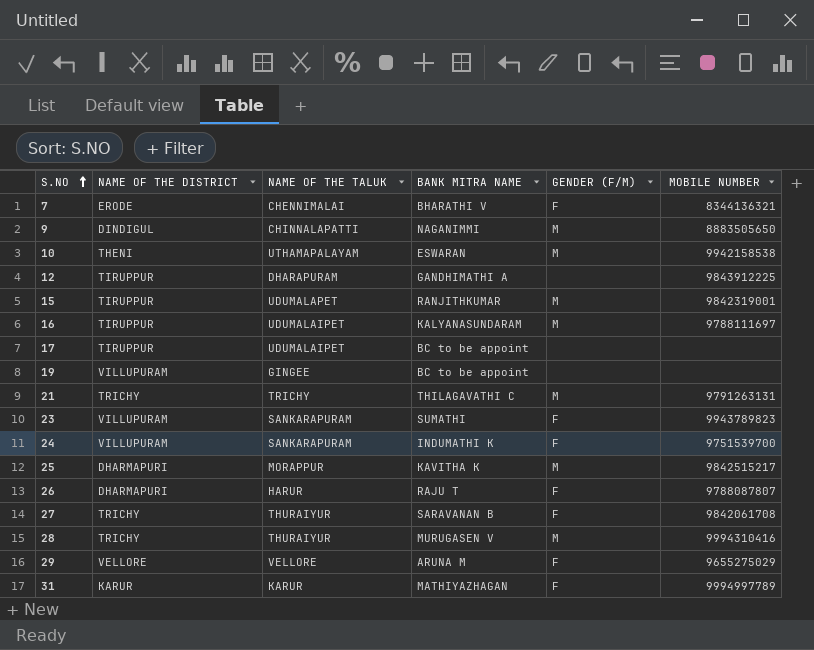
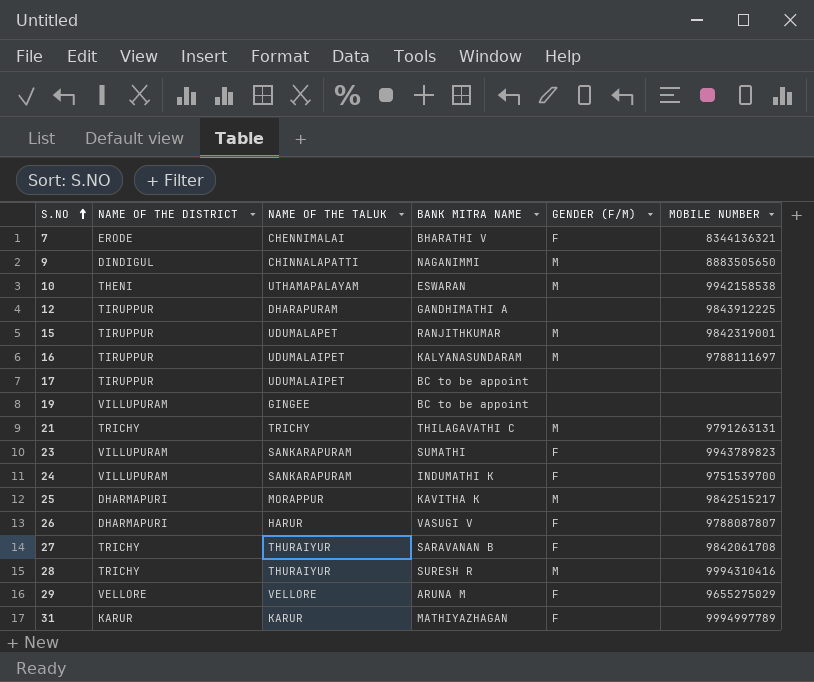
26 | BANK MITRA NAME: RAJU T -> VASUGI V
28 | BANK MITRA NAME: MURUGASEN V -> SURESH R

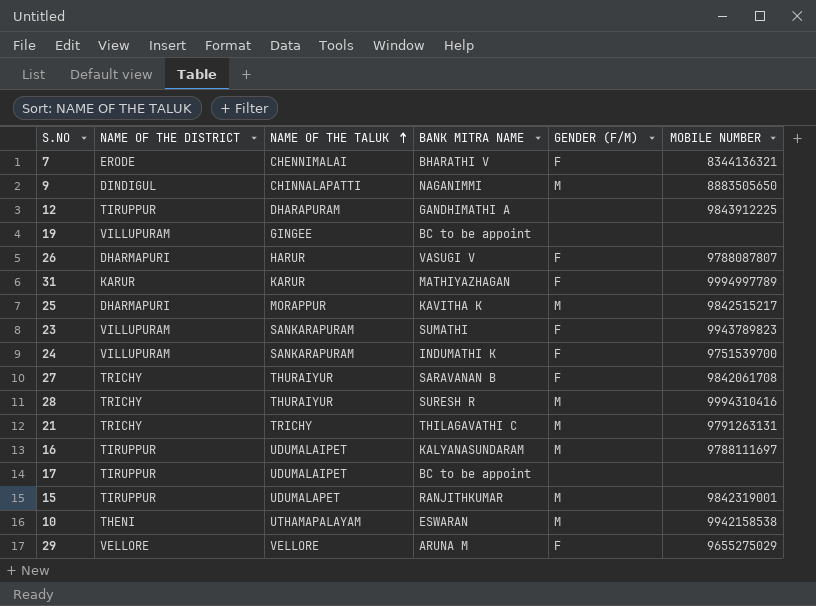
row order: S.NO ascending -> NAME OF THE TALUK ascending

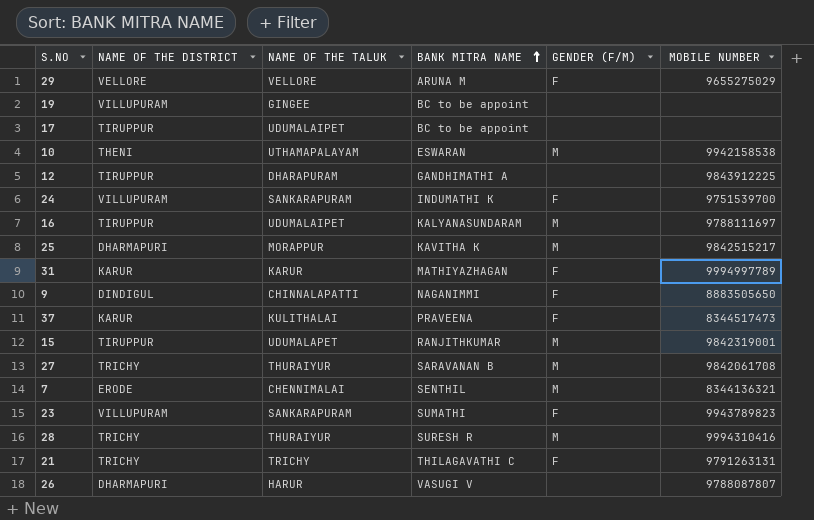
row order: NAME OF THE TALUK ascending -> BANK MITRA NAME ascending
9 | GENDER (F/M): M -> F
row 37: none -> KARUR | KULITHALAI | PRAVEENA | F | 8344517473
27 | GENDER (F/M): F -> M
7 | BANK MITRA NAME: BHARATHI V -> SENTHIL
7 | GENDER (F/M): F -> M
21 | GENDER (F/M): M -> F
26 | GENDER (F/M): F -> none

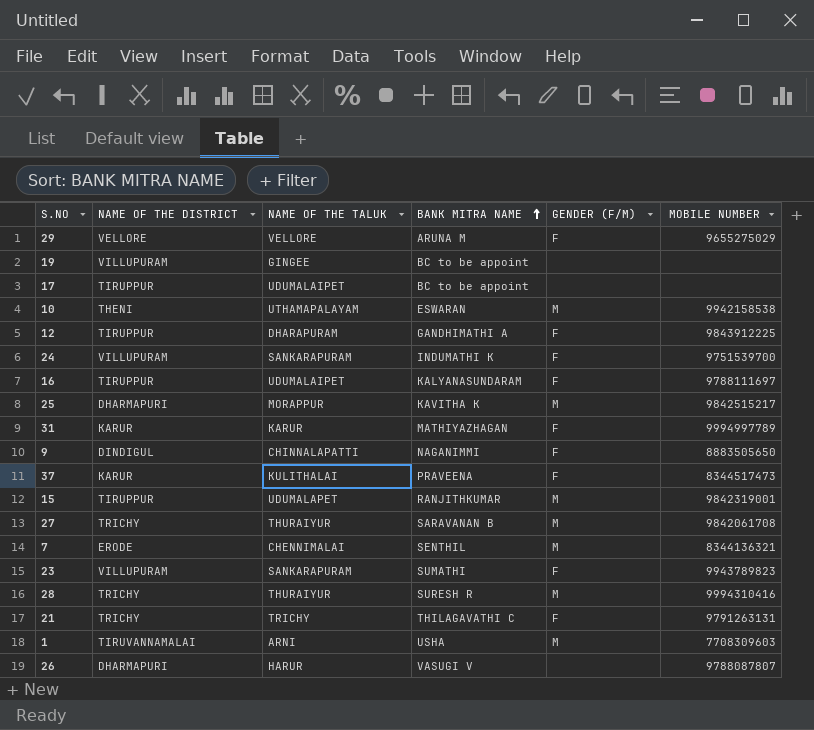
12 | GENDER (F/M): none -> F
16 | GENDER (F/M): M -> F
row 1: none -> TIRUVANNAMALAI | ARNI | USHA | M | 7708309603

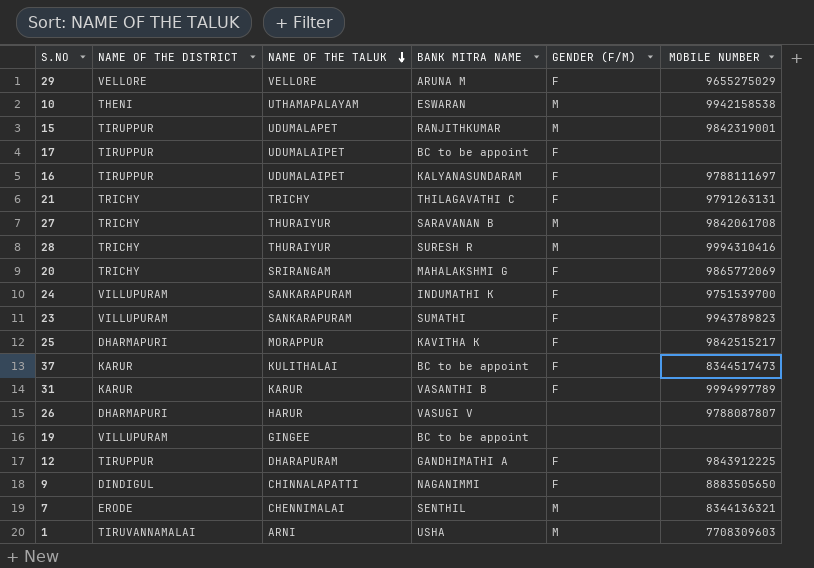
row order: BANK MITRA NAME ascending -> NAME OF THE TALUK descending
17 | GENDER (F/M): none -> F
row 20: none -> TRICHY | SRIRANGAM | MAHALAKSHMI G | F | 9865772069
25 | GENDER (F/M): M -> F
37 | BANK MITRA NAME: PRAVEENA -> BC to be appoint
31 | BANK MITRA NAME: MATHIYAZHAGAN -> VASANTHI B

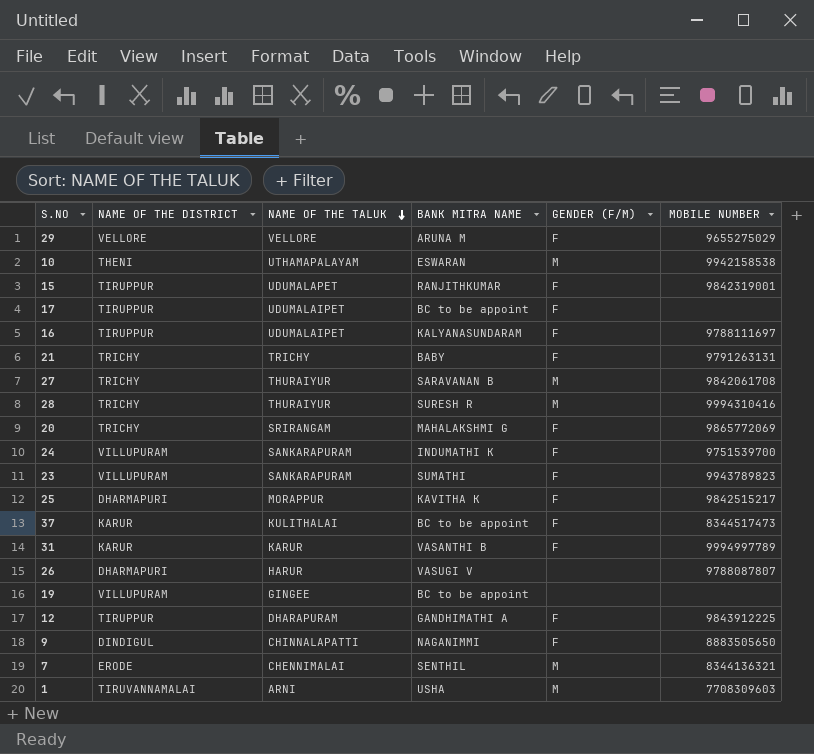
15 | GENDER (F/M): M -> F
21 | BANK MITRA NAME: THILAGAVATHI C -> BABY

